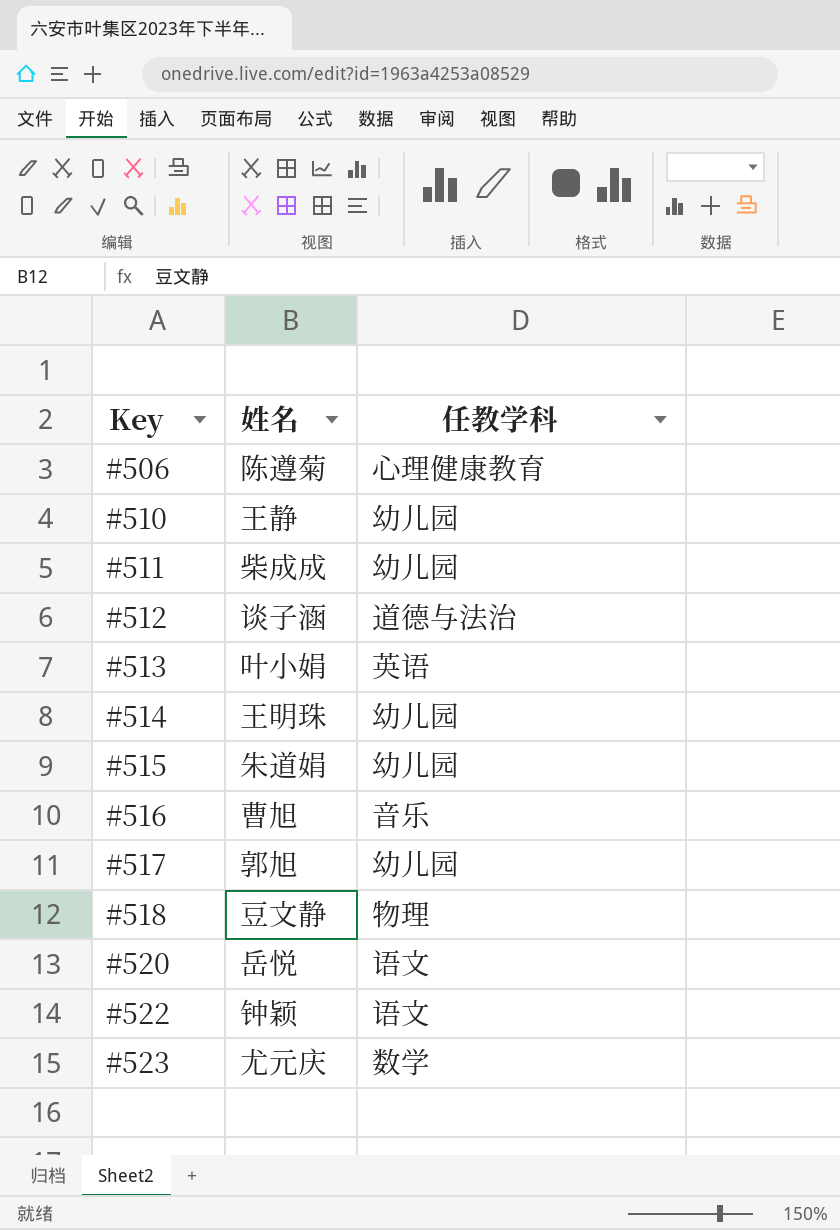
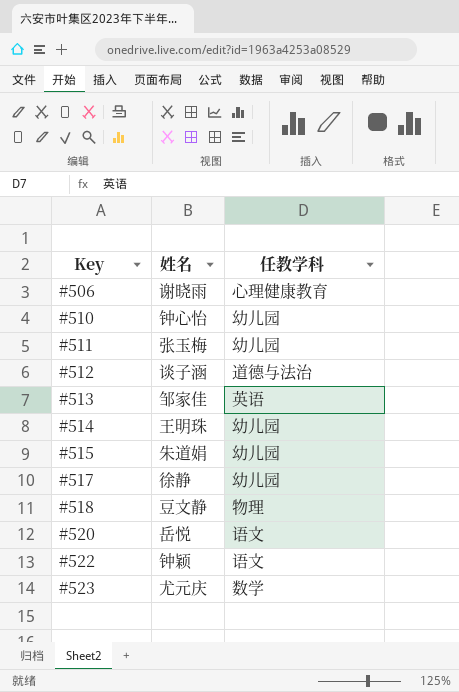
row #516: 曹旭 | 音乐 -> none
#506 | 姓名: 陈遵菊 -> 谢晓雨
#510 | 姓名: 王静 -> 钟心怡
#511 | 姓名: 柴成成 -> 张玉梅
#513 | 姓名: 叶小娟 -> 邹家佳
#517 | 姓名: 郭旭 -> 徐静

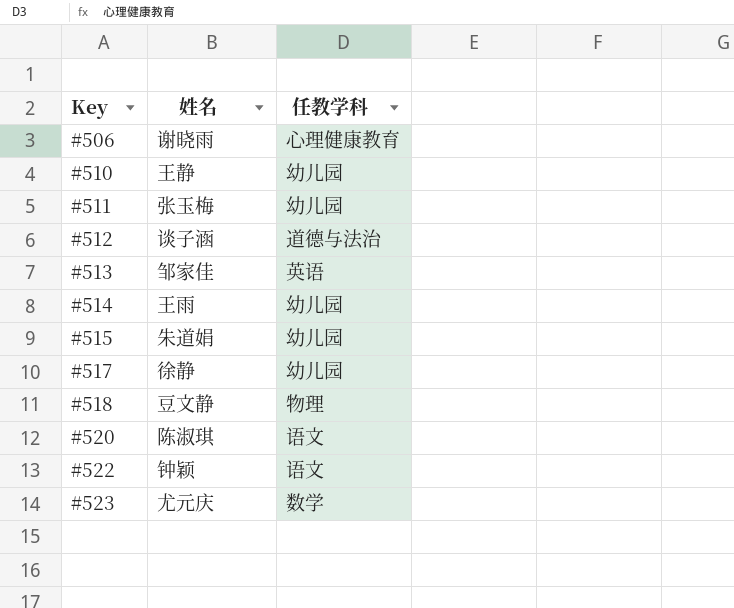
#510 | 姓名: 钟心怡 -> 王静
#514 | 姓名: 王明珠 -> 王雨
#520 | 姓名: 岳悦 -> 陈淑琪

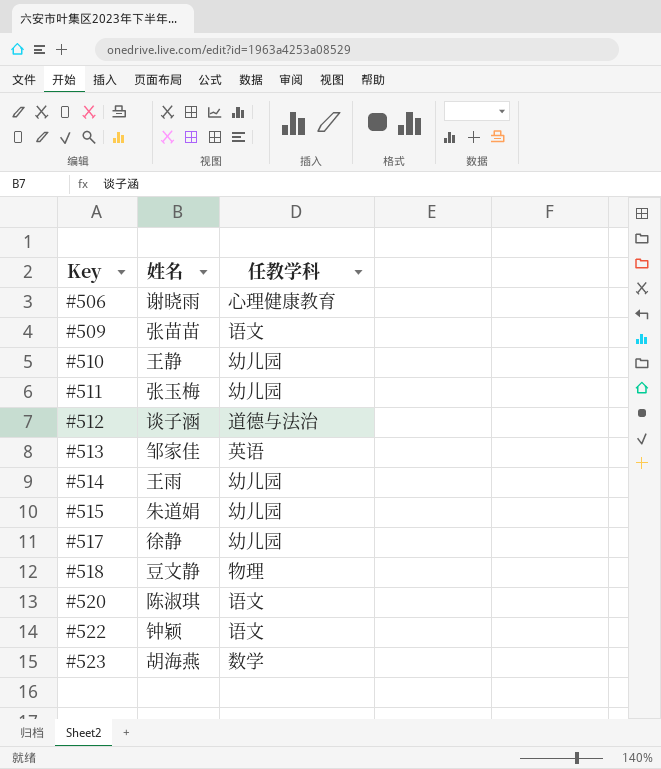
row #509: none -> 张苗苗 | 语文
#523 | 姓名: 尤元庆 -> 胡海燕

